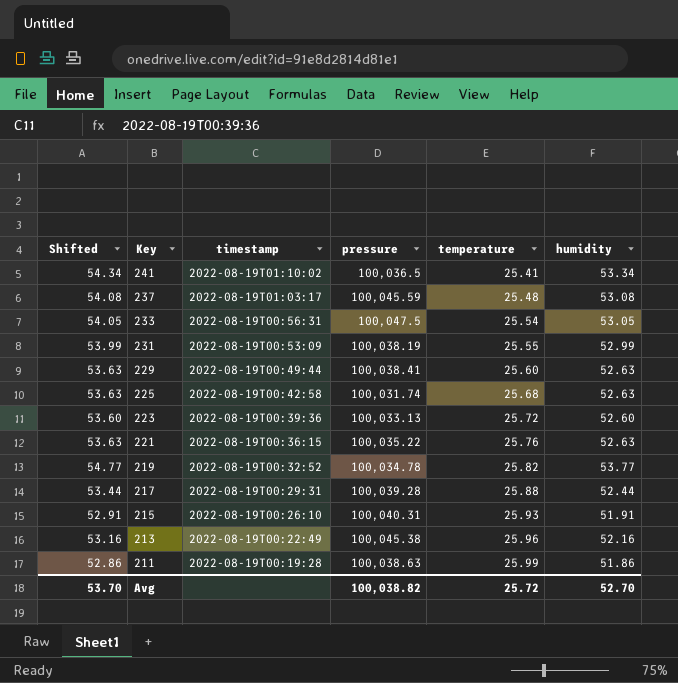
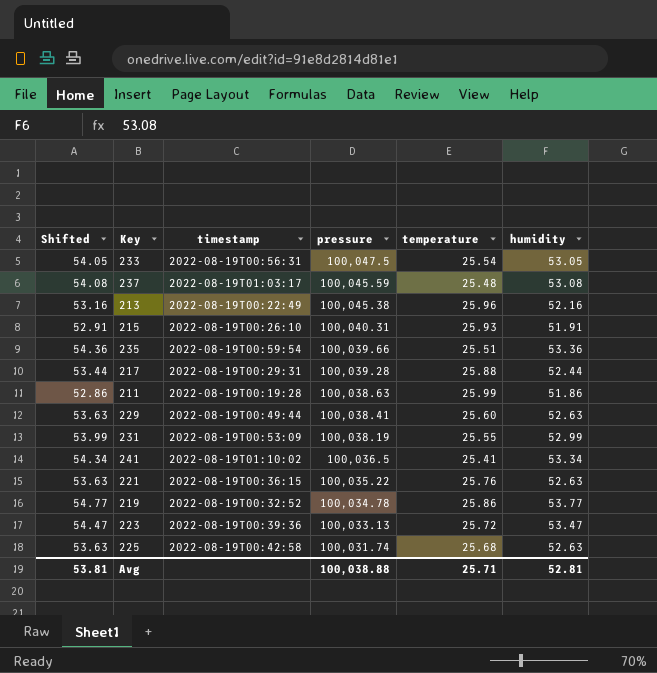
row order: Key descending -> pressure descending
row 235: none -> 54.36 | 2022-08-19T00:59:54 | 100,039.66 | 25.51 | 53.36
219 | temperature: 25.82 -> 25.86
223 | Shifted: 53.60 -> 54.47
223 | humidity: 52.60 -> 53.47
Avg | Shifted: 53.70 -> 53.81
Avg | pressure: 100,038.82 -> 100,038.88
Avg | temperature: 25.72 -> 25.71
Avg | humidity: 52.70 -> 52.81

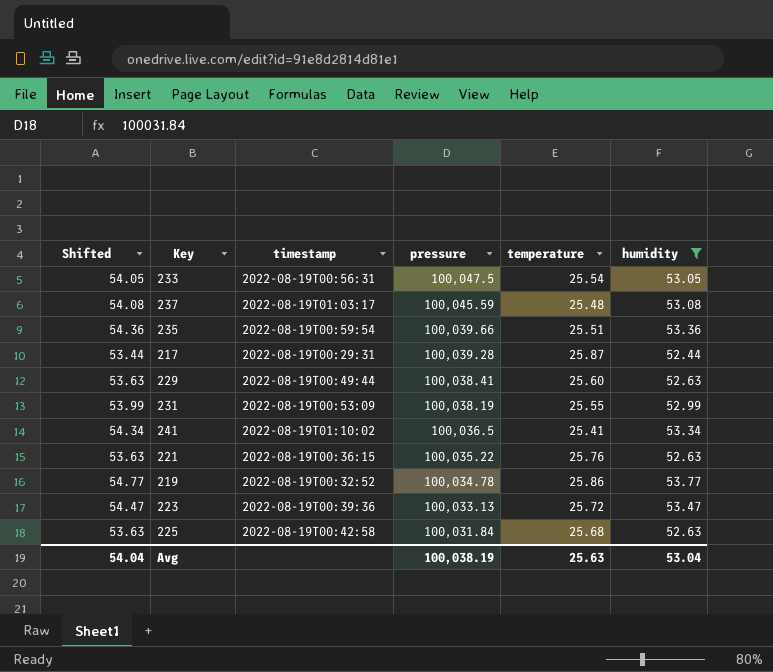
filter: none -> humidity >= 52.44
217 | temperature: 25.88 -> 25.87
225 | pressure: 100,031.74 -> 100,031.84
Avg | Shifted: 53.81 -> 54.04
Avg | pressure: 100,038.88 -> 100,038.19
Avg | temperature: 25.71 -> 25.63
Avg | humidity: 52.81 -> 53.04

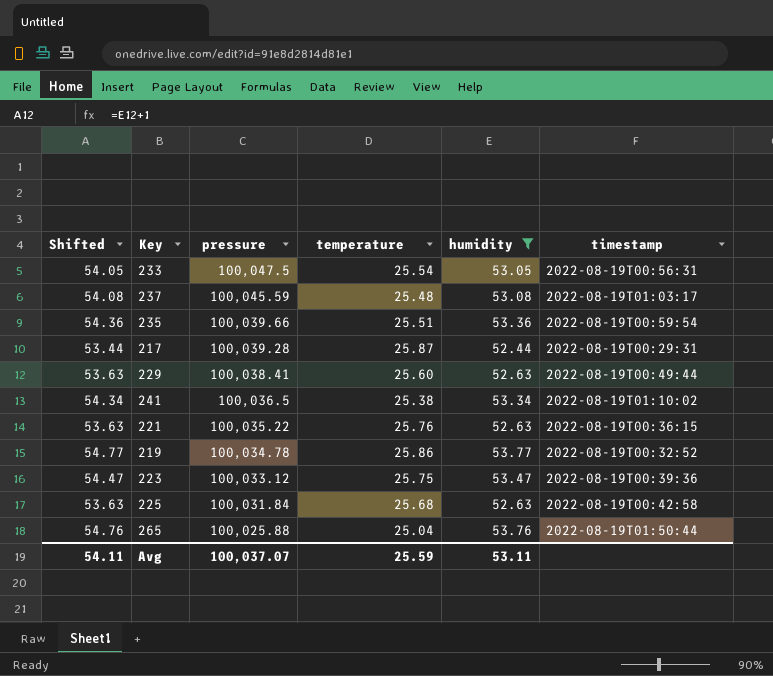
column timestamp | position: 3 -> 6
row 231: 53.99 | 2022-08-19T00:53:09 | 100,038.19 | 25.55 | 52.99 -> none
241 | temperature: 25.41 -> 25.38
223 | pressure: 100,033.13 -> 100,033.12
223 | temperature: 25.72 -> 25.75
row 265: none -> 54.76 | 100,025.88 | 25.04 | 53.76 | 2022-08-19T01:50:44
Avg | Shifted: 54.04 -> 54.11
Avg | pressure: 100,038.19 -> 100,037.07
Avg | temperature: 25.63 -> 25.59
Avg | humidity: 53.04 -> 53.11

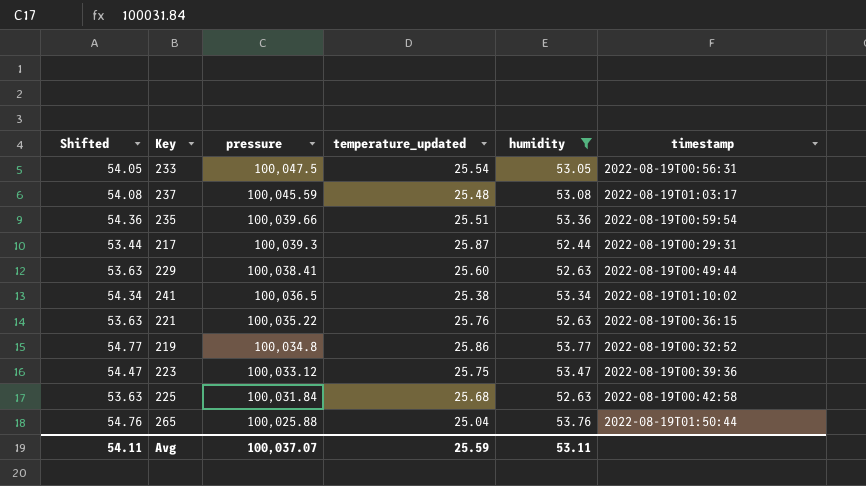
column name: temperature -> temperature_updated
217 | pressure: 100,039.28 -> 100,039.3
219 | pressure: 100,034.78 -> 100,034.8

